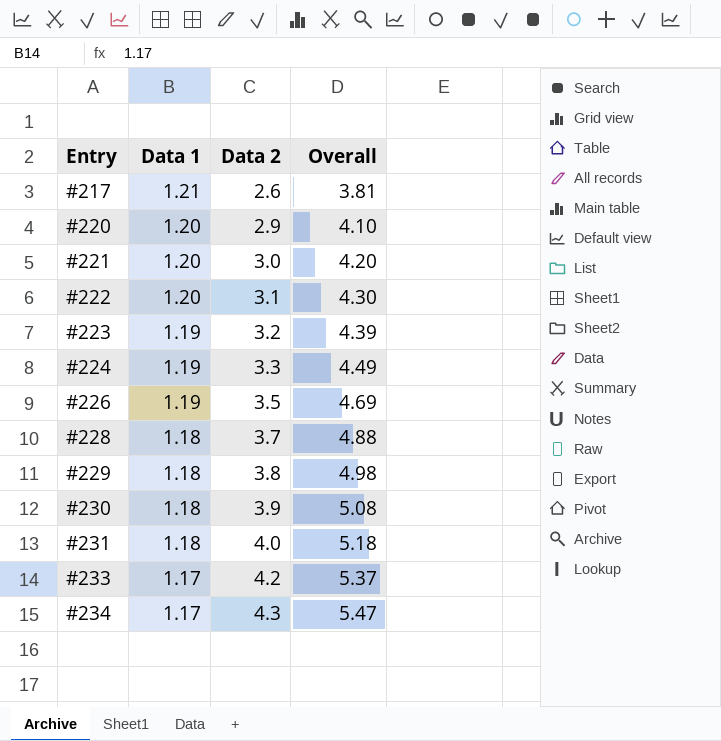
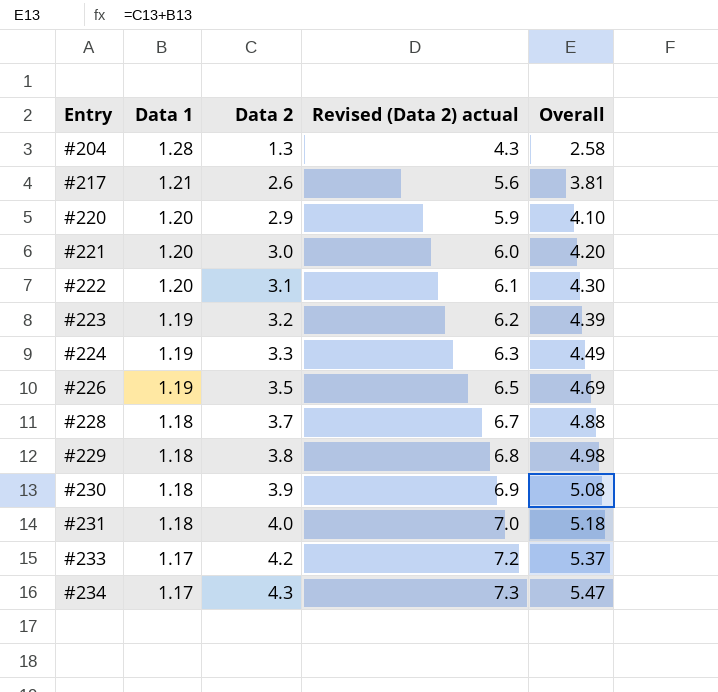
column Revised (Data 2) actual | formula: none -> [Data 2] + 3
row #204: none -> 1.28 | 1.3 | 4.3 | 2.58

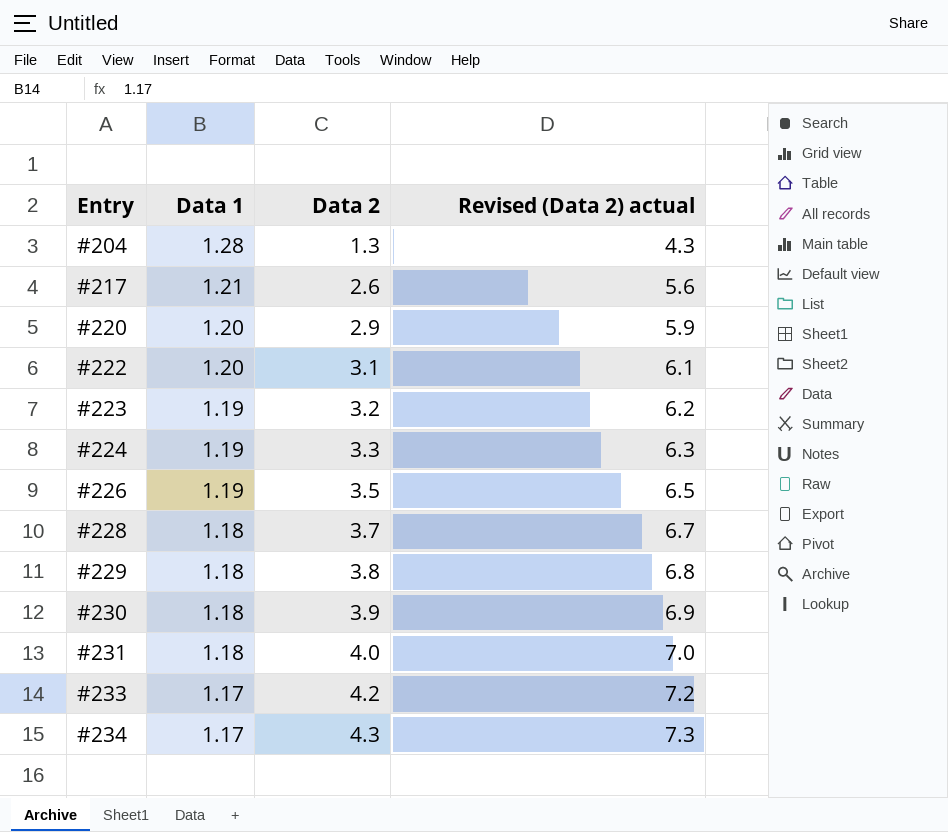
column Overall | formula: [Data 1] + [Data 2] -> none
row #221: 1.20 | 3.0 | 6.0 | 4.20 -> none

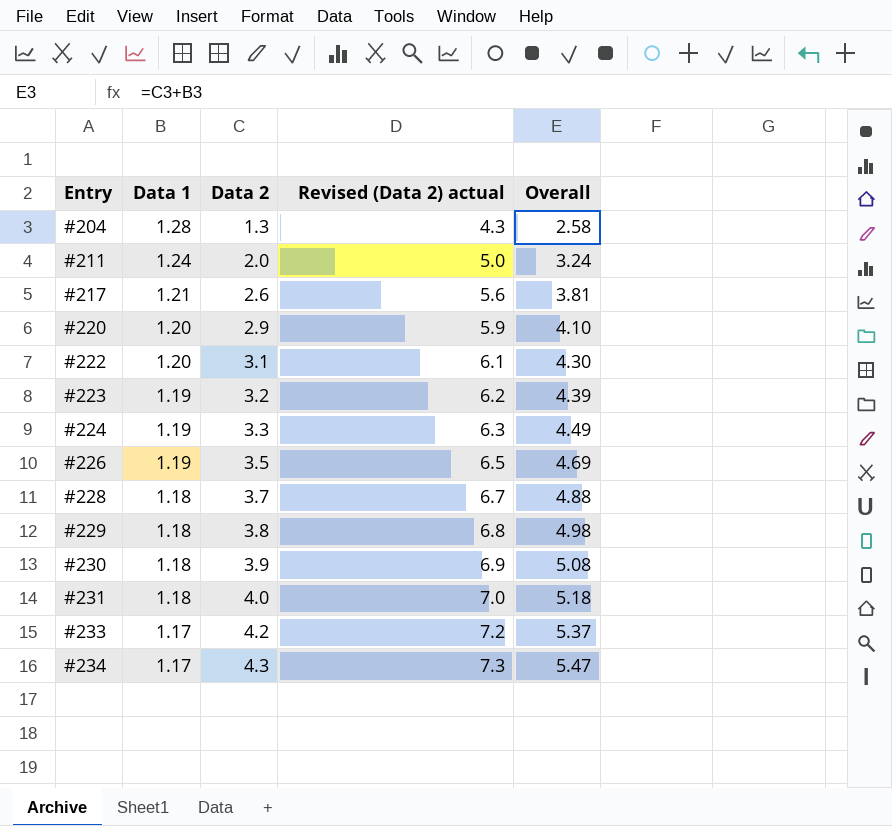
column Overall | formula: none -> [Data 1] + [Data 2]
row #211: none -> 1.24 | 2.0 | 5.0 | 3.24

